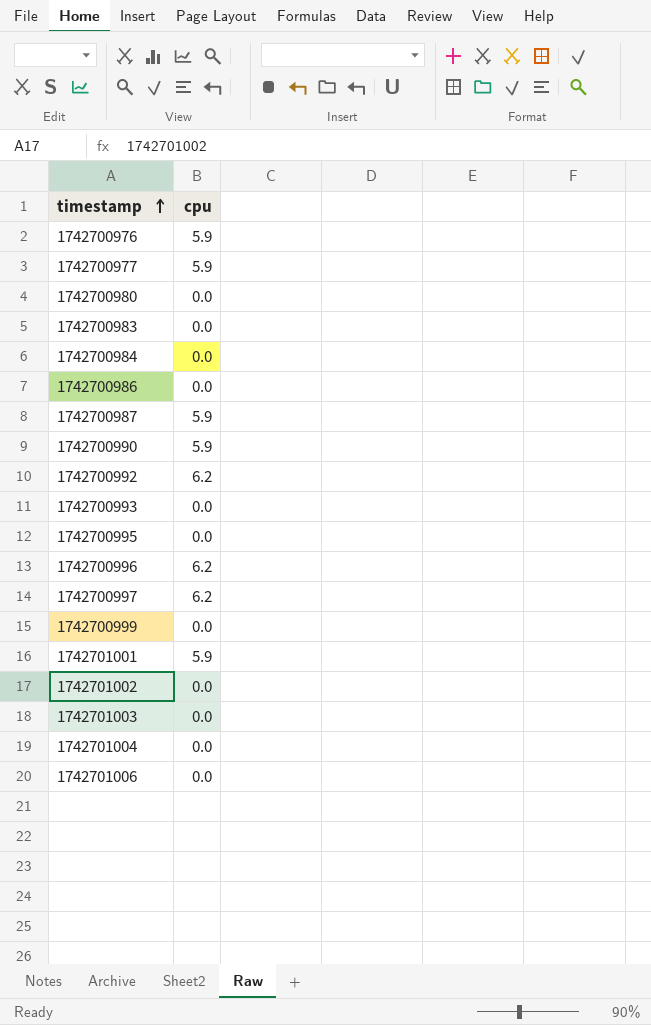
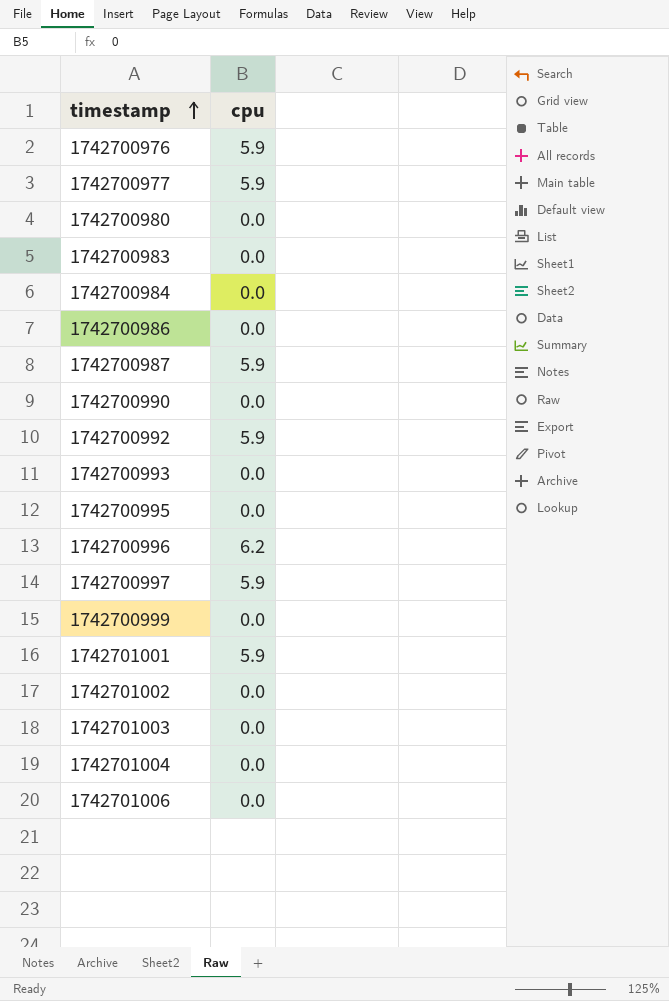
1742700990 | cpu: 5.9 -> 0.0
1742700992 | cpu: 6.2 -> 5.9
1742700997 | cpu: 6.2 -> 5.9

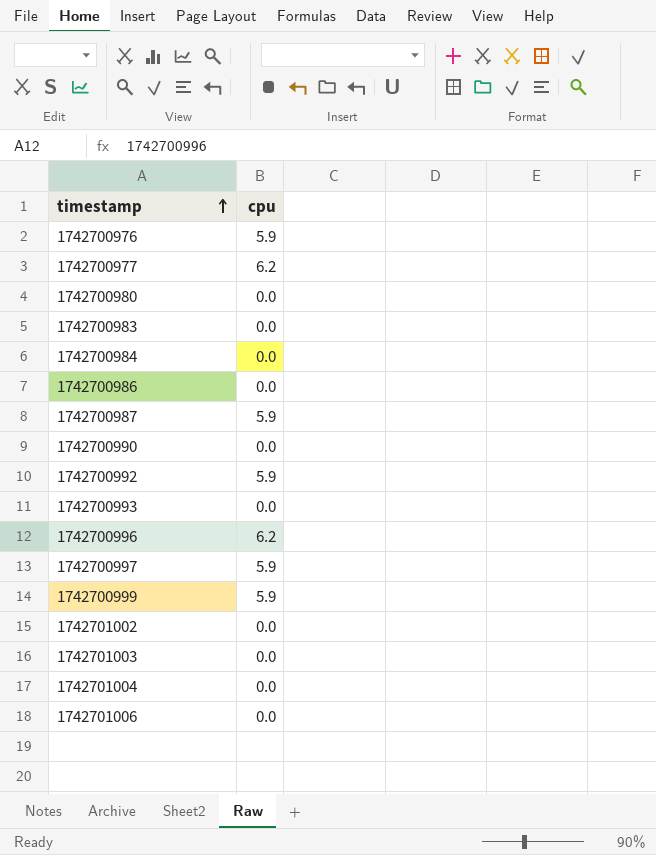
row 1742700995: 0.0 -> none
row 1742701001: 5.9 -> none
1742700977 | cpu: 5.9 -> 6.2
1742700999 | cpu: 0.0 -> 5.9

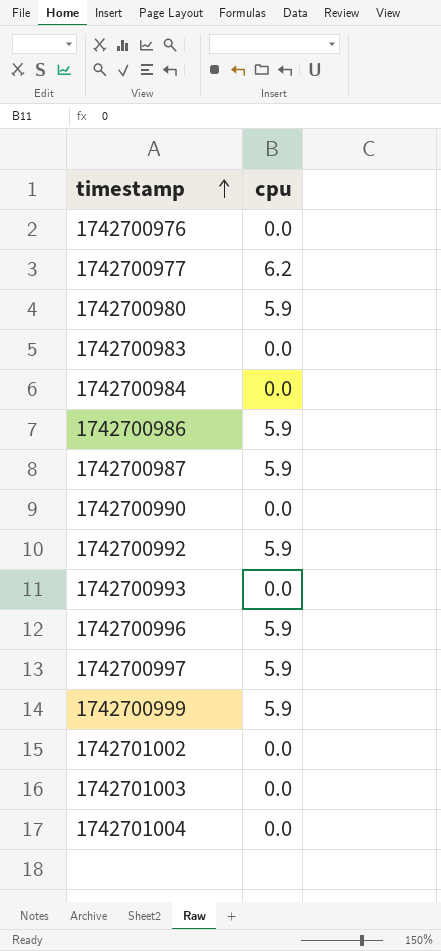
row 1742701006: 0.0 -> none
1742700976 | cpu: 5.9 -> 0.0
1742700980 | cpu: 0.0 -> 5.9
1742700986 | cpu: 0.0 -> 5.9
1742700996 | cpu: 6.2 -> 5.9

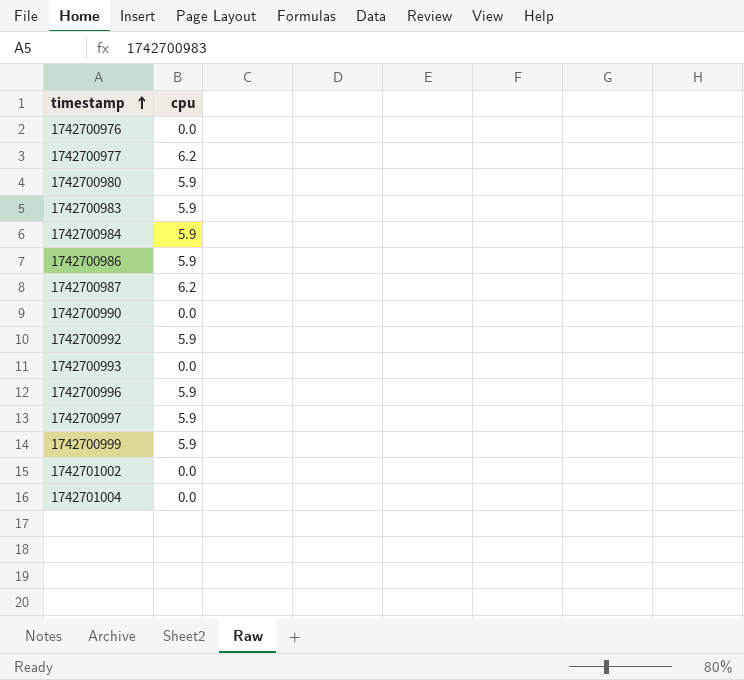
row 1742701003: 0.0 -> none
1742700983 | cpu: 0.0 -> 5.9
1742700984 | cpu: 0.0 -> 5.9
1742700987 | cpu: 5.9 -> 6.2

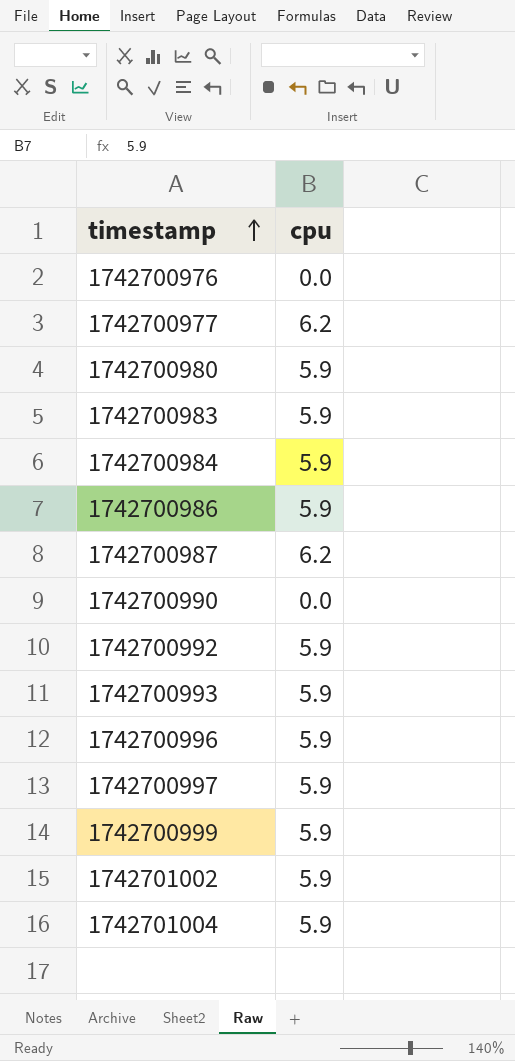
1742700993 | cpu: 0.0 -> 5.9
1742701002 | cpu: 0.0 -> 5.9
1742701004 | cpu: 0.0 -> 5.9

